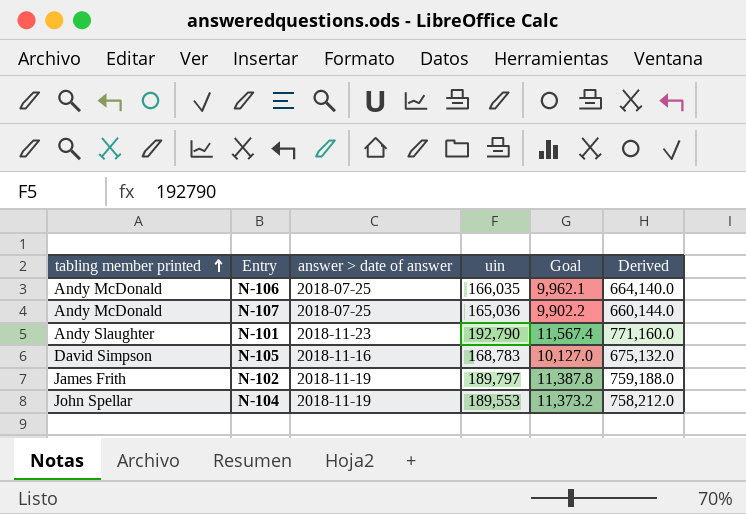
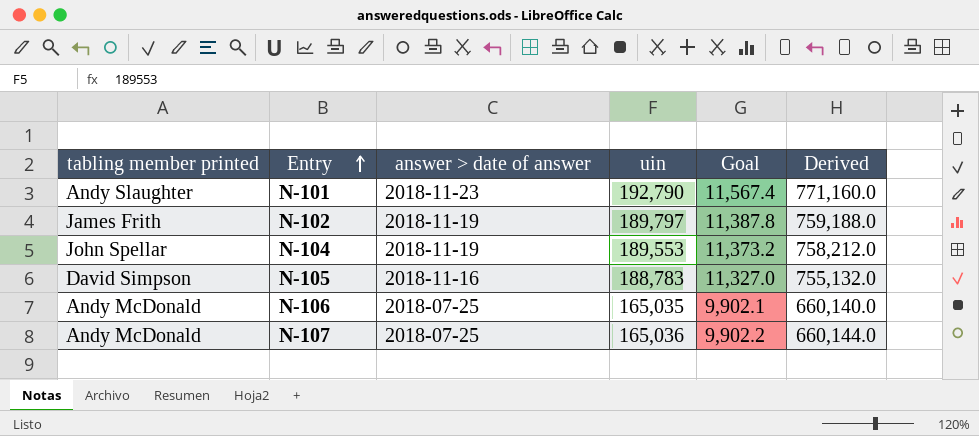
row order: tabling member printed ascending -> Entry ascending
N-105 | uin: 168,783 -> 188,783
N-105 | Goal: 10,127.0 -> 11,327.0
N-105 | Derived: 675,132.0 -> 755,132.0
N-106 | uin: 166,035 -> 165,035
N-106 | Goal: 9,962.1 -> 9,902.1
N-106 | Derived: 664,140.0 -> 660,140.0

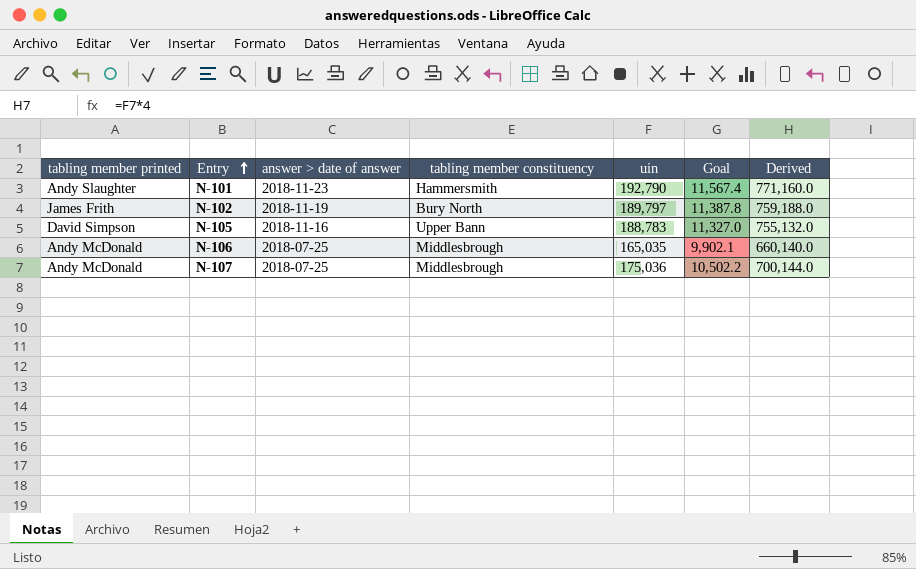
column tabling member constituency | position: none -> 4
row N-104: John Spellar | 2018-11-19 | 189,553 | 11,373.2 | 758,212.0 -> none
N-107 | uin: 165,036 -> 175,036
N-107 | Goal: 9,902.2 -> 10,502.2
N-107 | Derived: 660,144.0 -> 700,144.0

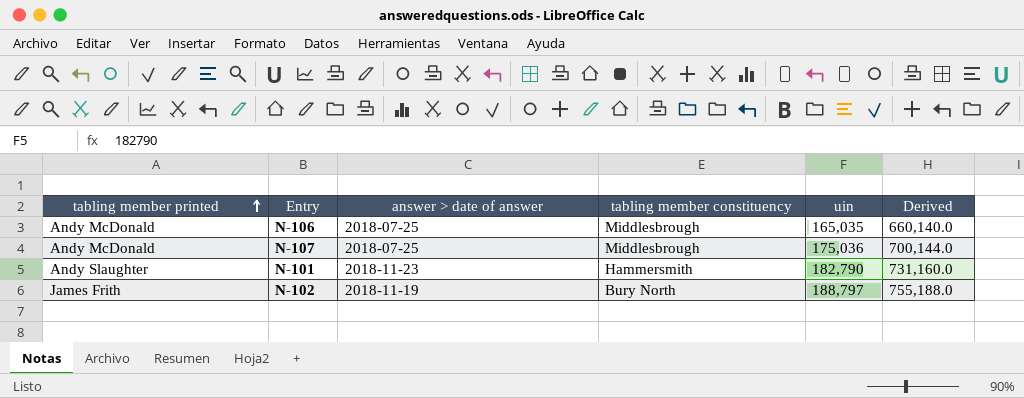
row order: Entry ascending -> tabling member printed ascending
column Goal | formula: [uin] * 0.06 -> none
row N-105: David Simpson | 2018-11-16 | Upper Bann | 188,783 | 11,327.0 | 755,132.0 -> none
N-101 | uin: 192,790 -> 182,790
N-101 | Derived: 771,160.0 -> 731,160.0
N-102 | uin: 189,797 -> 188,797
N-102 | Derived: 759,188.0 -> 755,188.0

